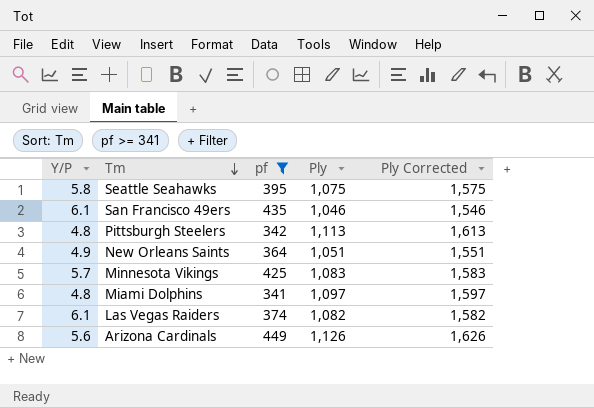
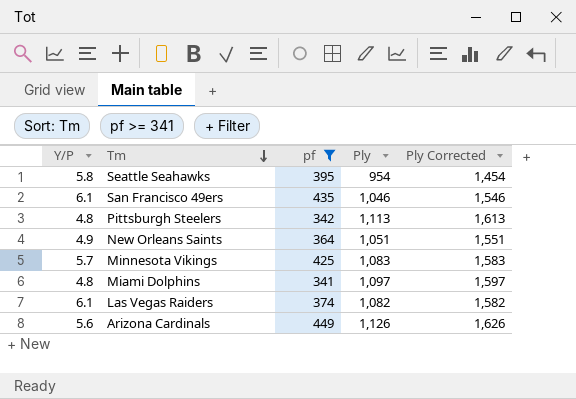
Seattle Seahawks | Ply: 1,075 -> 954
Seattle Seahawks | Ply Corrected: 1,575 -> 1,454

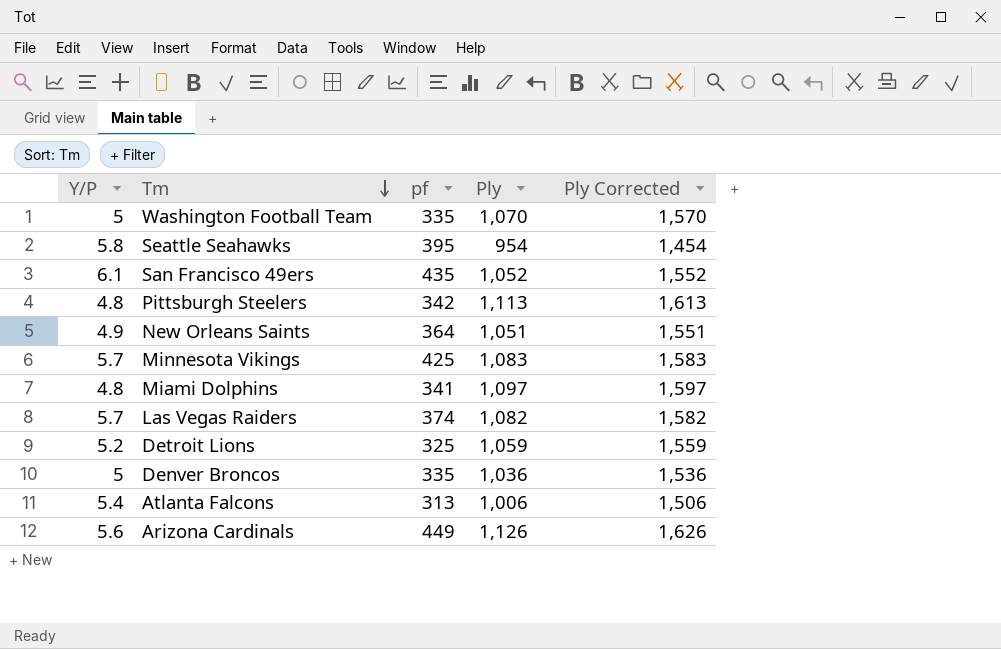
filter: pf >= 341 -> none
San Francisco 49ers | Ply: 1,046 -> 1,052
San Francisco 49ers | Ply Corrected: 1,546 -> 1,552
Las Vegas Raiders | Y/P: 6.1 -> 5.7

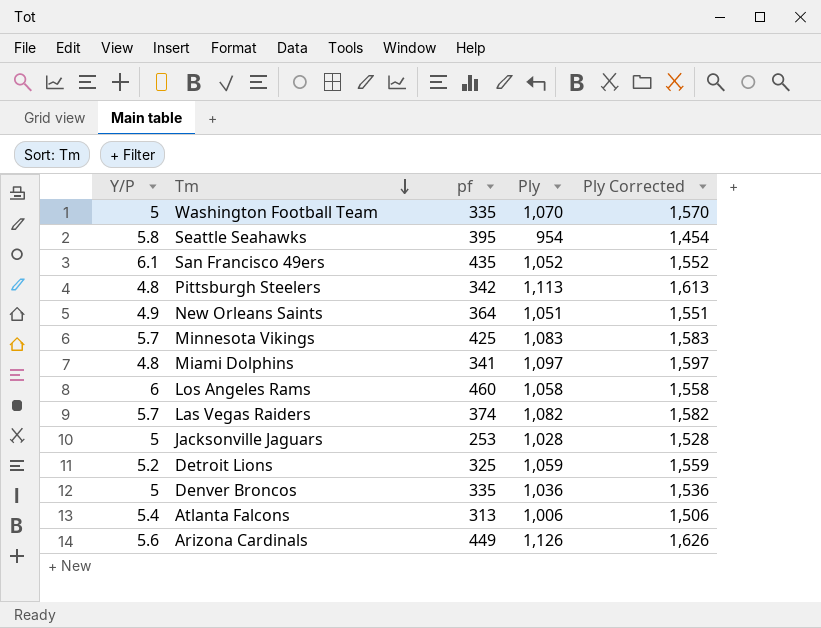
row Los Angeles Rams: none -> 6 | 460 | 1,058 | 1,558
row Jacksonville Jaguars: none -> 5 | 253 | 1,028 | 1,528

